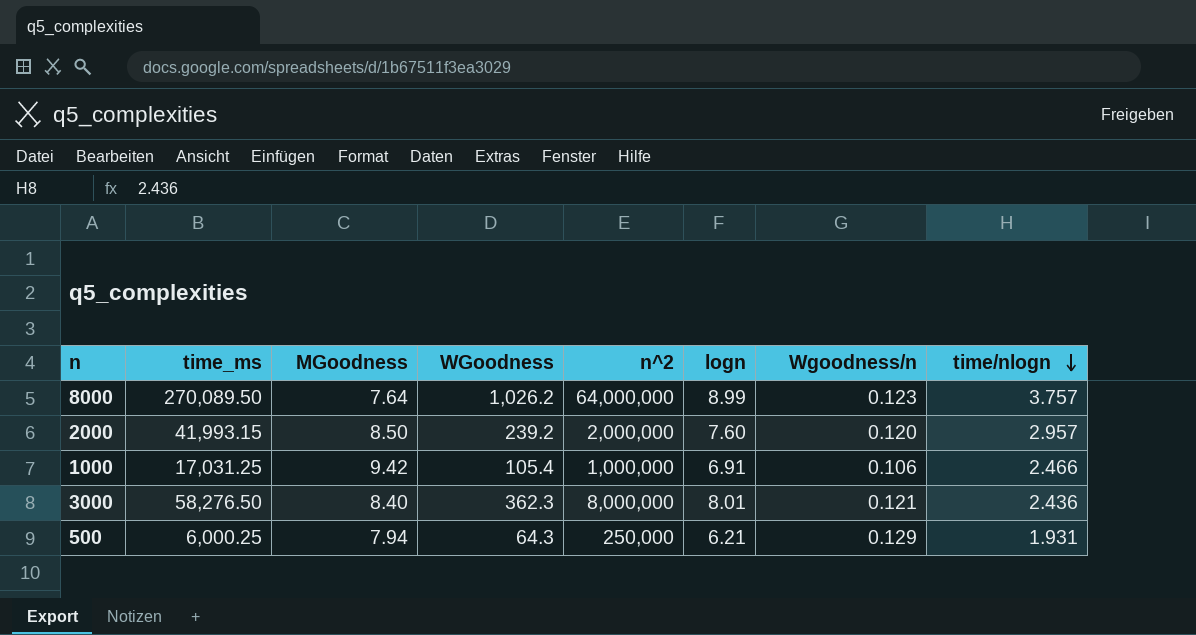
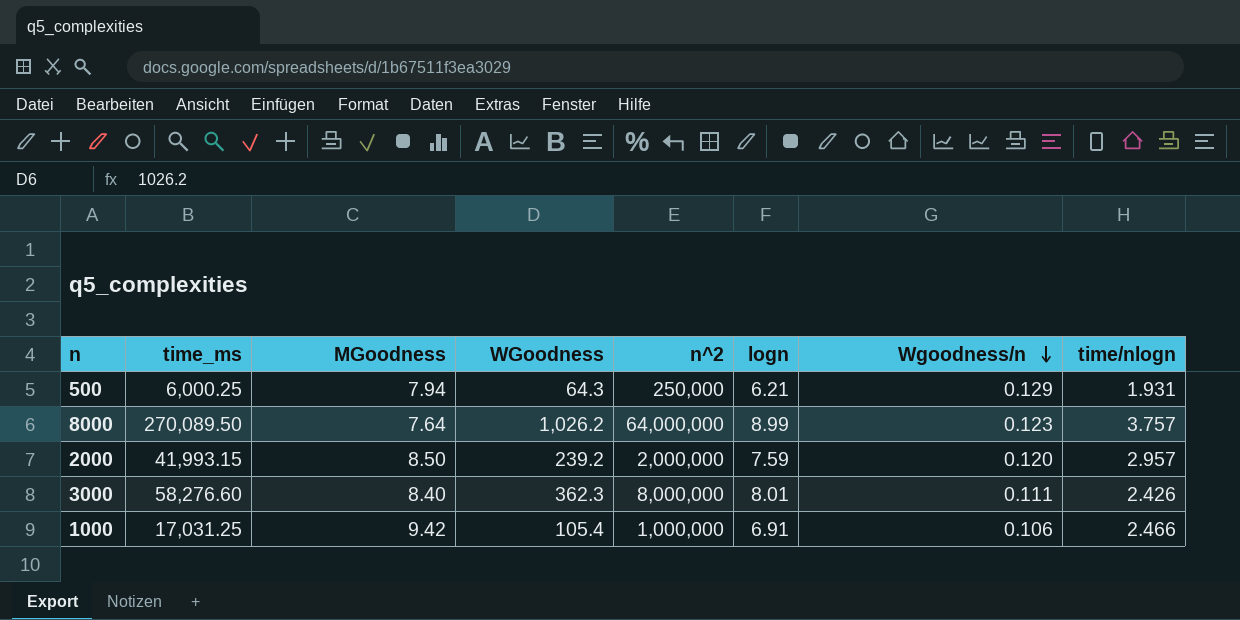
row order: time/nlogn descending -> Wgoodness/n descending
2000 | logn: 7.60 -> 7.59
3000 | time_ms: 58,276.50 -> 58,276.60
3000 | Wgoodness/n: 0.121 -> 0.111
3000 | time/nlogn: 2.436 -> 2.426

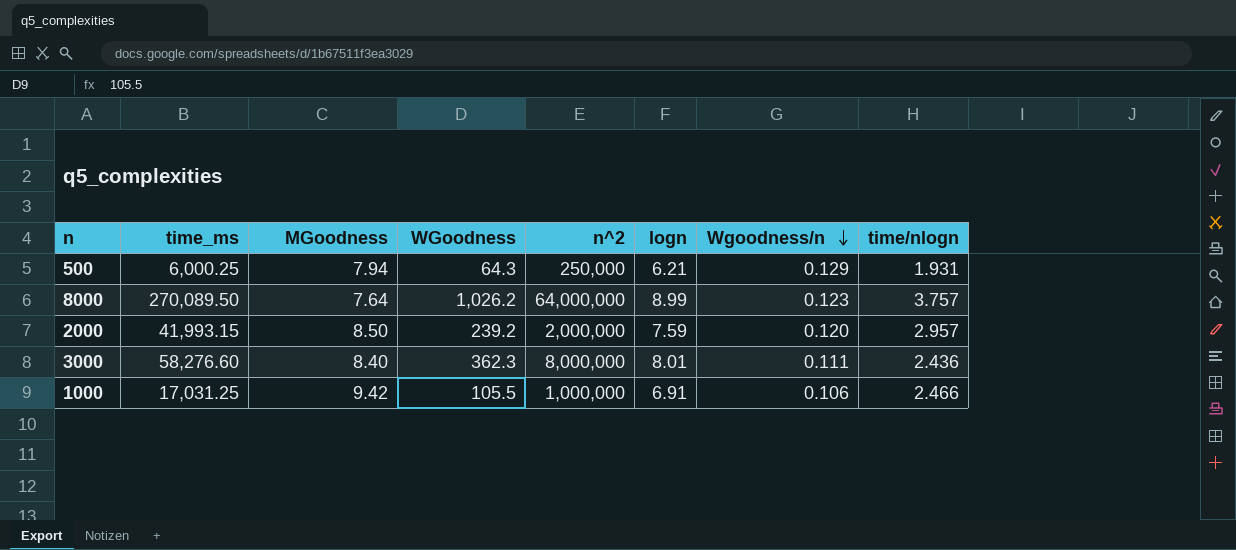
3000 | time/nlogn: 2.426 -> 2.436
1000 | WGoodness: 105.4 -> 105.5

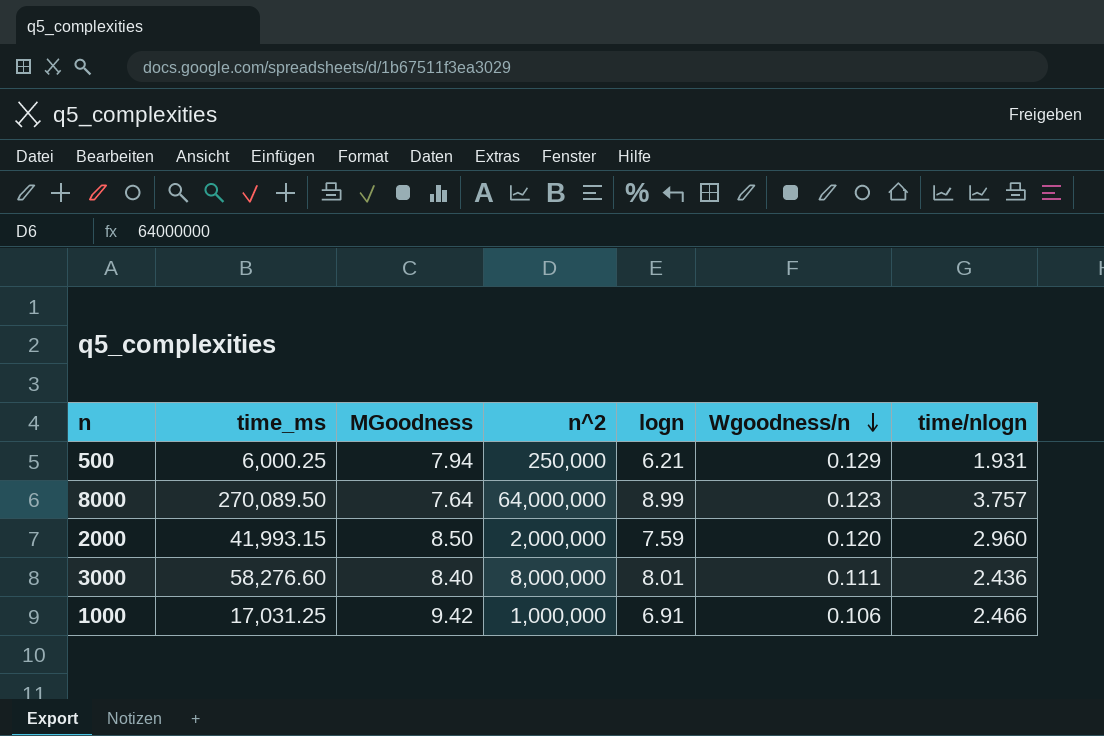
column WGoodness | position: 4 -> none
2000 | time/nlogn: 2.957 -> 2.960

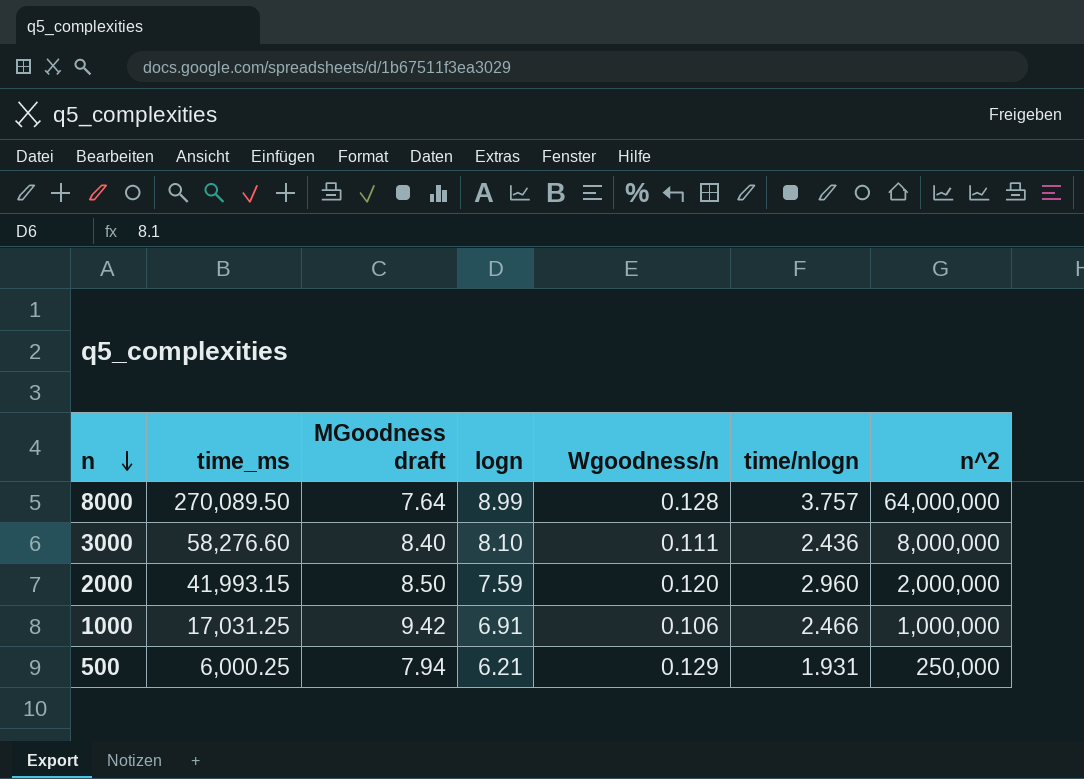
row order: Wgoodness/n descending -> n descending
column name: MGoodness -> MGoodness draft
column n^2 | position: 4 -> 7
8000 | Wgoodness/n: 0.123 -> 0.128
3000 | logn: 8.01 -> 8.10

